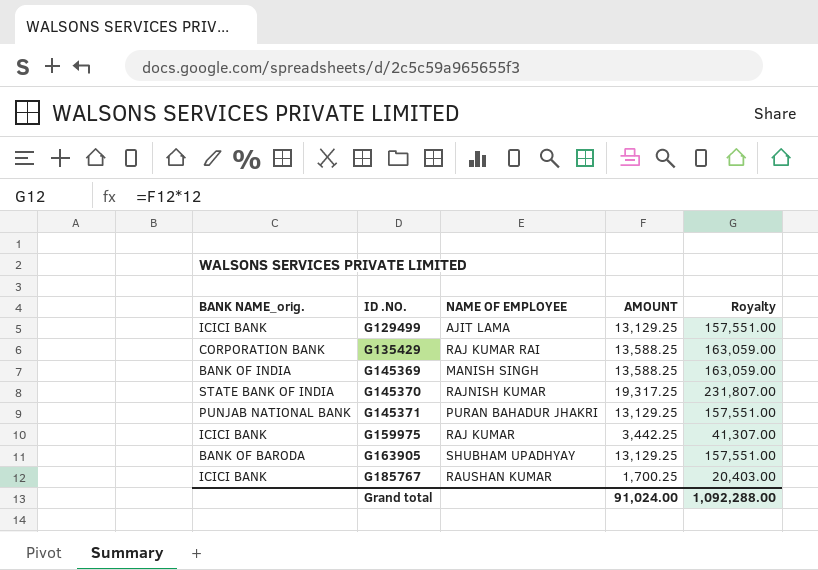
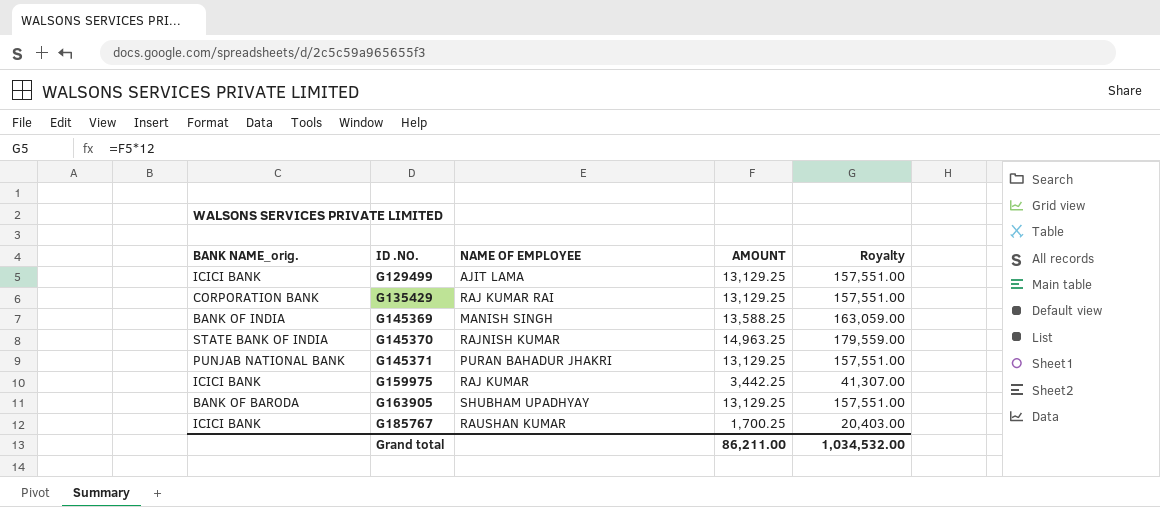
G135429 | AMOUNT: 13,588.25 -> 13,129.25
G135429 | Royalty: 163,059.00 -> 157,551.00
G145370 | AMOUNT: 19,317.25 -> 14,963.25
G145370 | Royalty: 231,807.00 -> 179,559.00
Grand total | AMOUNT: 91,024.00 -> 86,211.00
Grand total | Royalty: 1,092,288.00 -> 1,034,532.00

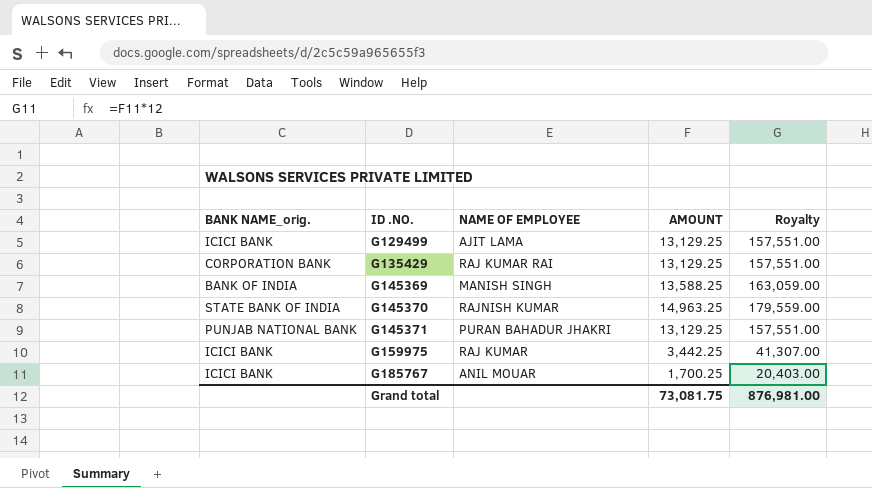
row G163905: BANK OF BARODA | SHUBHAM UPADHYAY | 13,129.25 | 157,551.00 -> none
G185767 | NAME OF EMPLOYEE: RAUSHAN KUMAR -> ANIL MOUAR
Grand total | AMOUNT: 86,211.00 -> 73,081.75
Grand total | Royalty: 1,034,532.00 -> 876,981.00

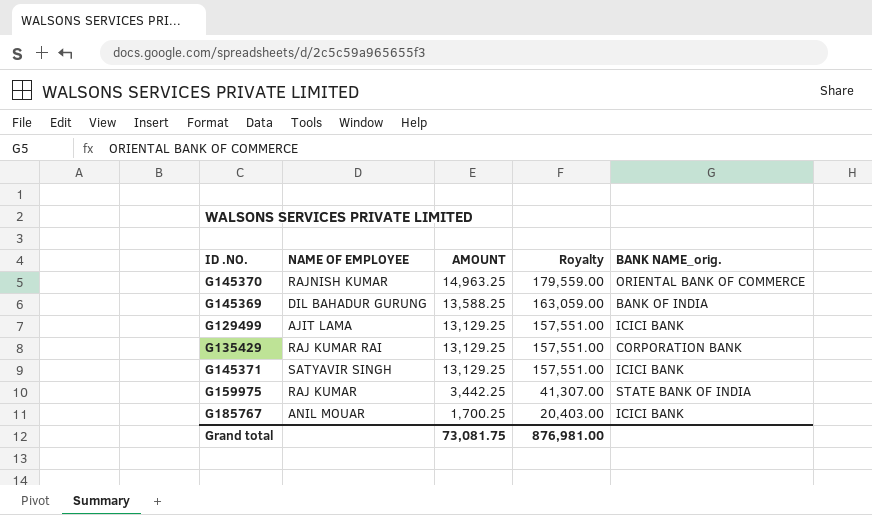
row order: ID .NO. ascending -> AMOUNT descending
column BANK NAME_orig. | position: 1 -> 5
G145370 | BANK NAME_orig.: STATE BANK OF INDIA -> ORIENTAL BANK OF COMMERCE
G145369 | NAME OF EMPLOYEE: MANISH SINGH -> DIL BAHADUR GURUNG
G145371 | NAME OF EMPLOYEE: PURAN BAHADUR JHAKRI -> SATYAVIR SINGH
G145371 | BANK NAME_orig.: PUNJAB NATIONAL BANK -> ICICI BANK
G159975 | BANK NAME_orig.: ICICI BANK -> STATE BANK OF INDIA

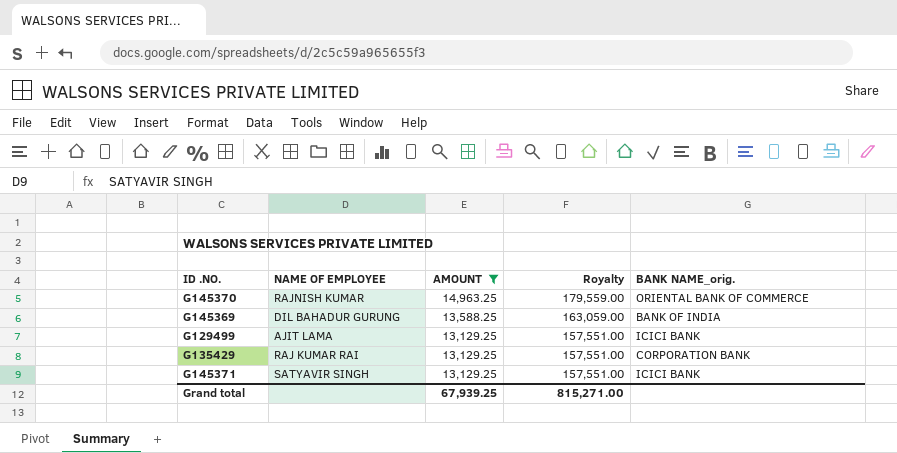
filter: none -> AMOUNT >= 13,129.25
Grand total | AMOUNT: 73,081.75 -> 67,939.25
Grand total | Royalty: 876,981.00 -> 815,271.00

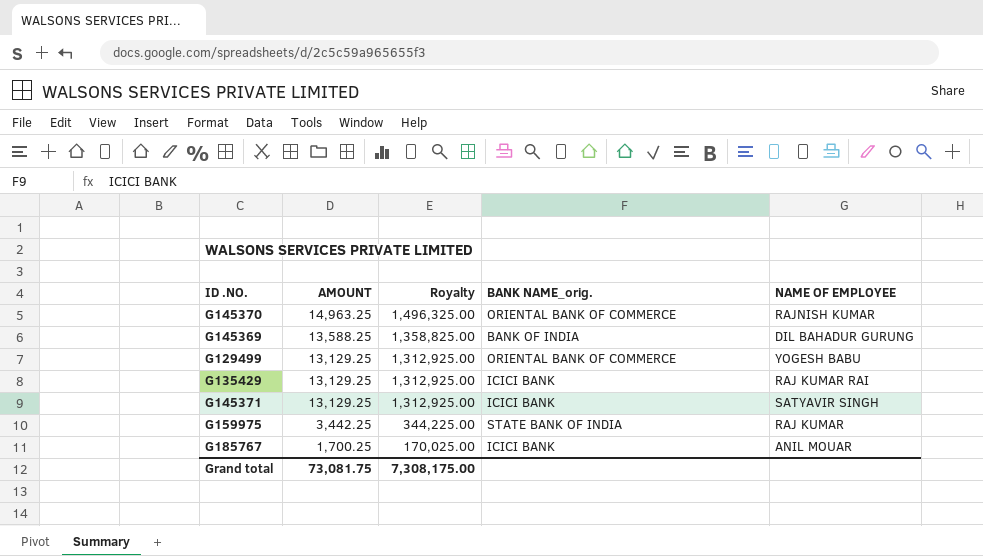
filter: AMOUNT >= 13,129.25 -> none
column Royalty | formula: [AMOUNT] * 12 -> [AMOUNT] * 100
column NAME OF EMPLOYEE | position: 2 -> 5
G129499 | BANK NAME_orig.: ICICI BANK -> ORIENTAL BANK OF COMMERCE
G129499 | NAME OF EMPLOYEE: AJIT LAMA -> YOGESH BABU
G135429 | BANK NAME_orig.: CORPORATION BANK -> ICICI BANK
Grand total | AMOUNT: 67,939.25 -> 73,081.75
Grand total | Royalty: 815,271.00 -> 7,308,175.00

